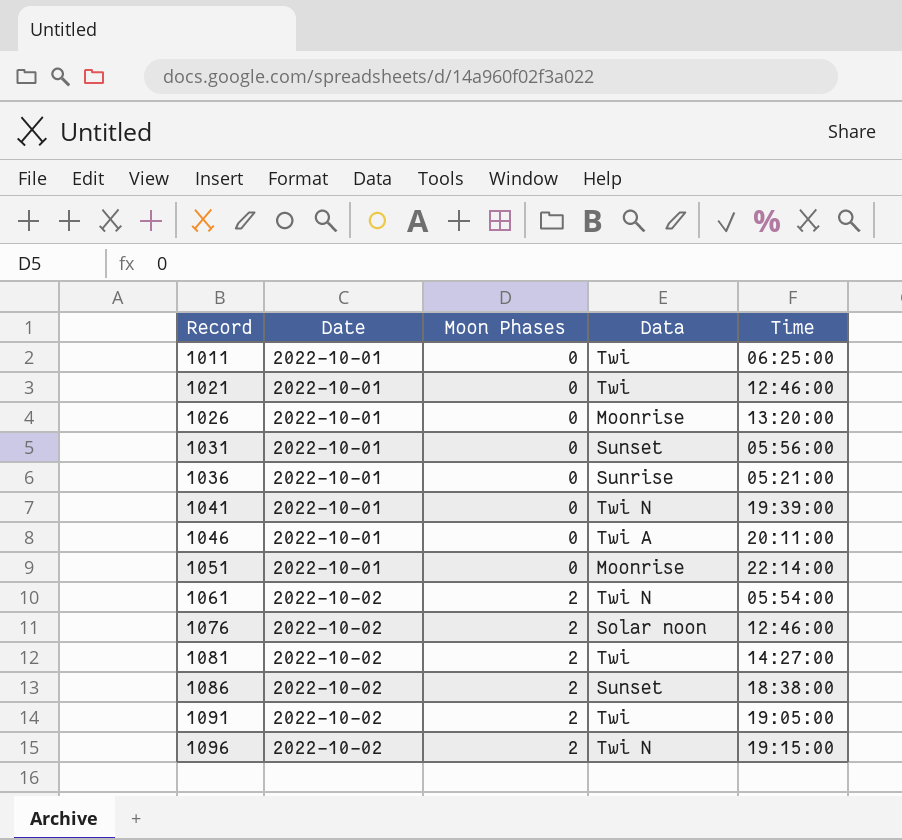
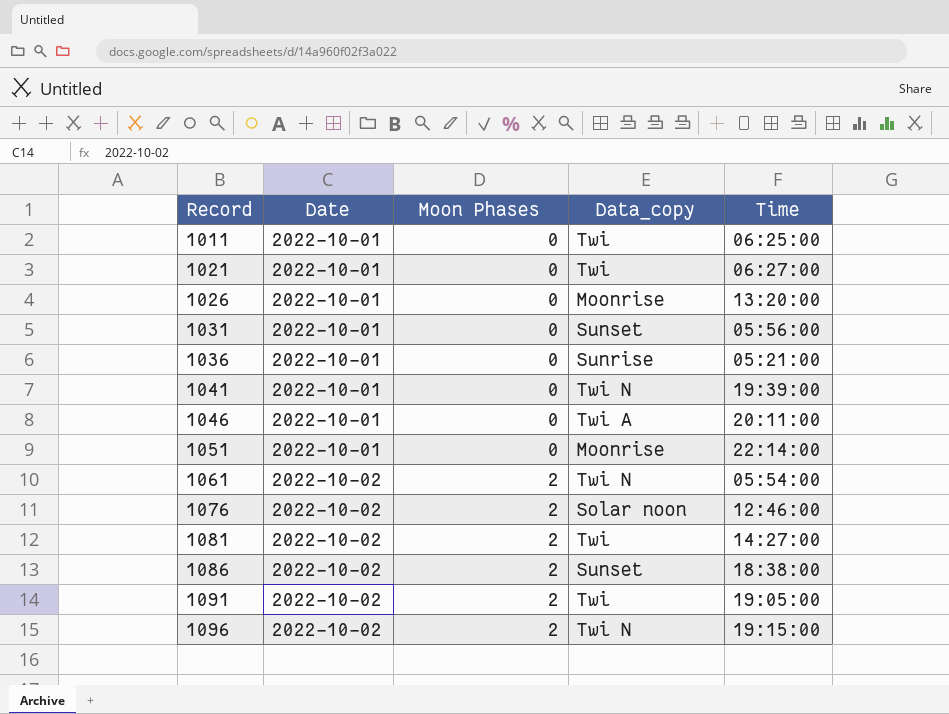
column name: Data -> Data_copy
1021 | Time: 12:46:00 -> 06:27:00

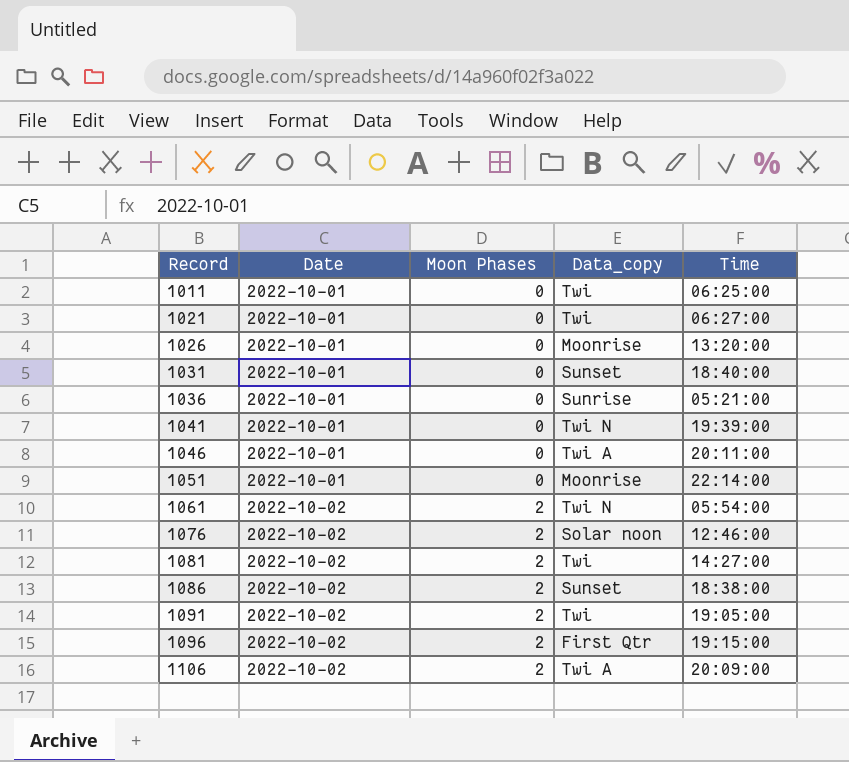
1031 | Time: 05:56:00 -> 18:40:00
1096 | Data_copy: Twi N -> First Qtr
row 1106: none -> 2022-10-02 | 2 | Twi A | 20:09:00

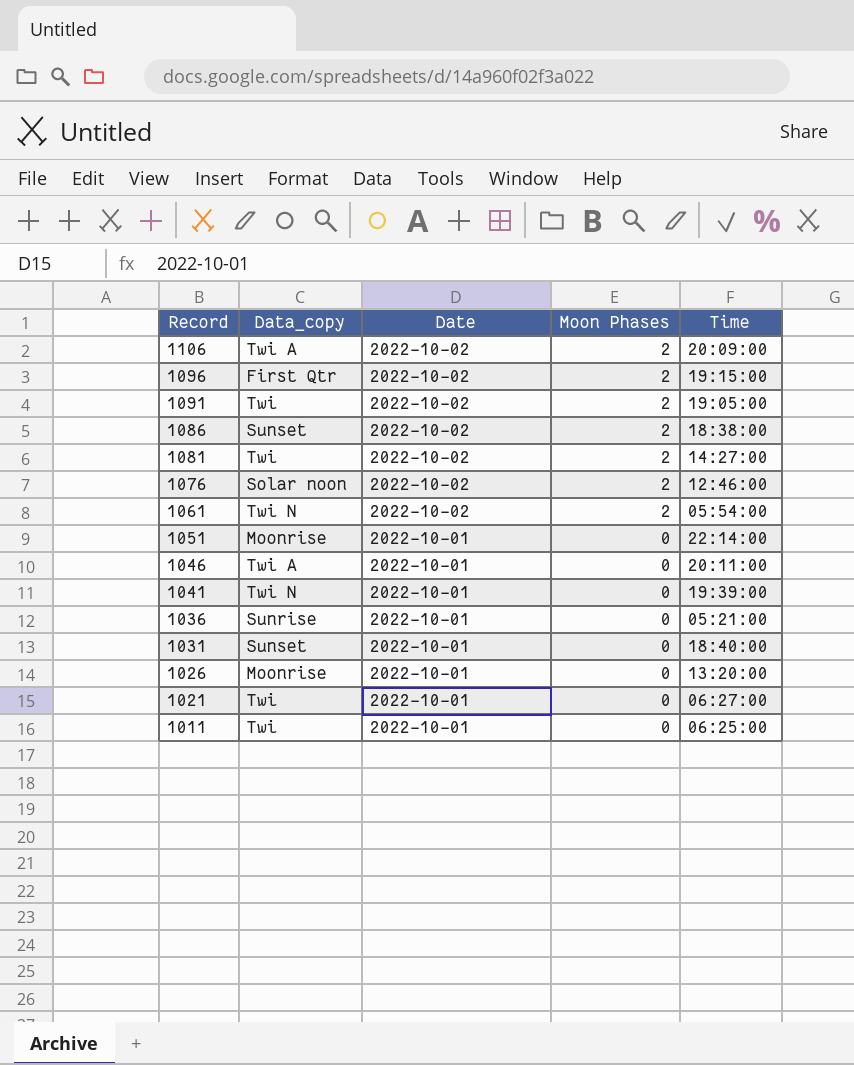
row order: Record ascending -> Record descending
column Data_copy | position: 4 -> 2

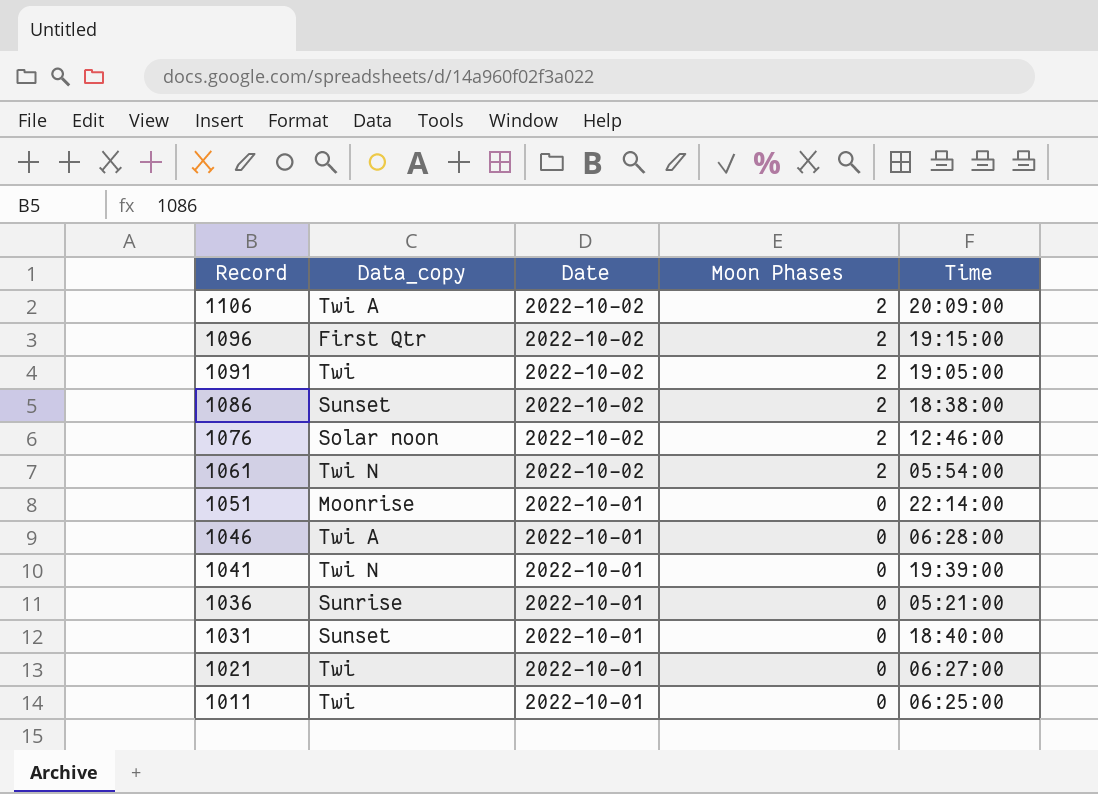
row 1081: Twi | 2022-10-02 | 2 | 14:27:00 -> none
row 1026: Moonrise | 2022-10-01 | 0 | 13:20:00 -> none
1046 | Time: 20:11:00 -> 06:28:00

